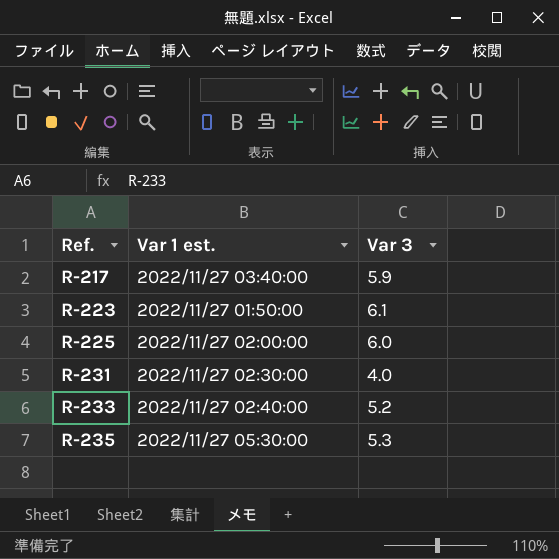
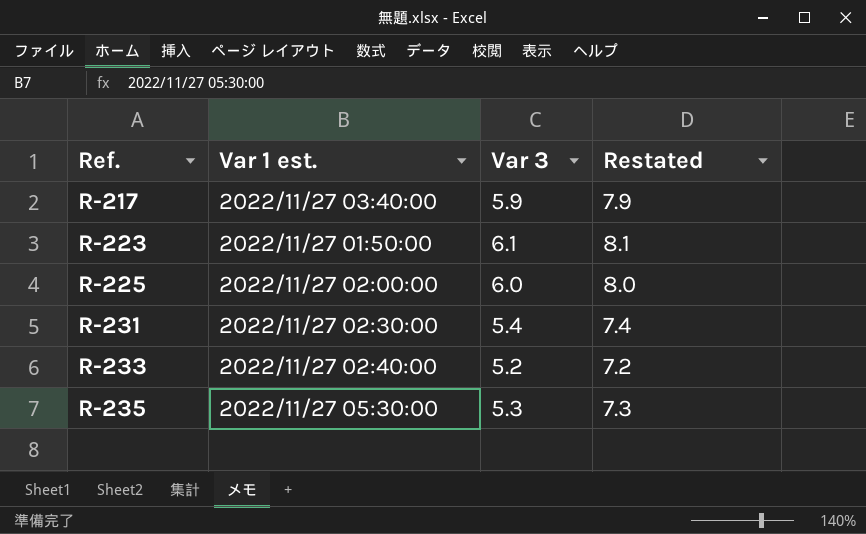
column Restated | formula: none -> [Var 3] + 2
R-231 | Var 3: 4.0 -> 5.4

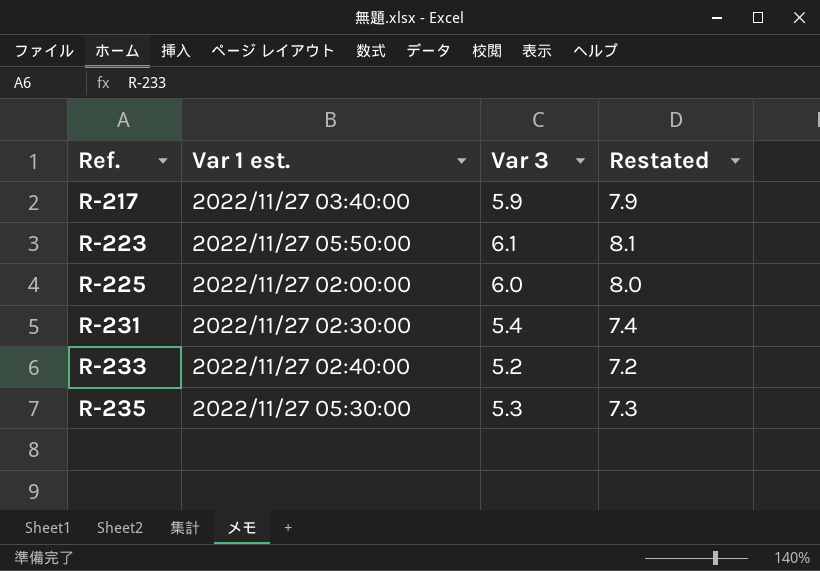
R-223 | Var 1 est.: 2022/11/27 01:50:00 -> 2022/11/27 05:50:00

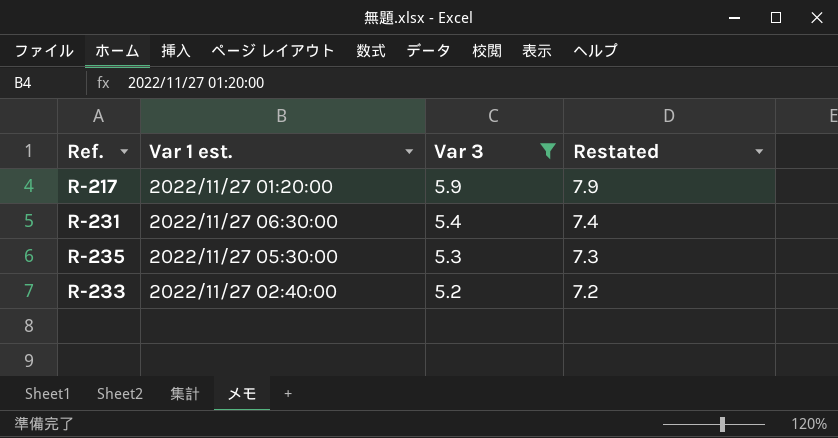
filter: none -> Var 3 <= 5.9
row order: Ref. ascending -> Var 3 descending
R-217 | Var 1 est.: 2022/11/27 03:40:00 -> 2022/11/27 01:20:00
R-231 | Var 1 est.: 2022/11/27 02:30:00 -> 2022/11/27 06:30:00

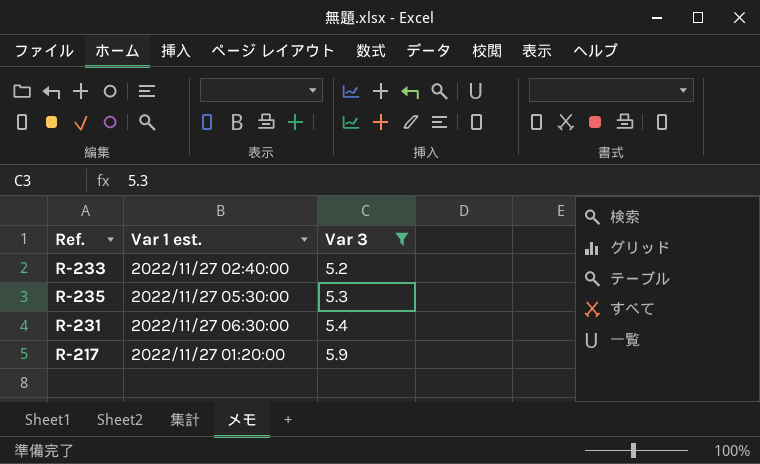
row order: Var 3 descending -> Var 3 ascending
column Restated | formula: [Var 3] + 2 -> none

